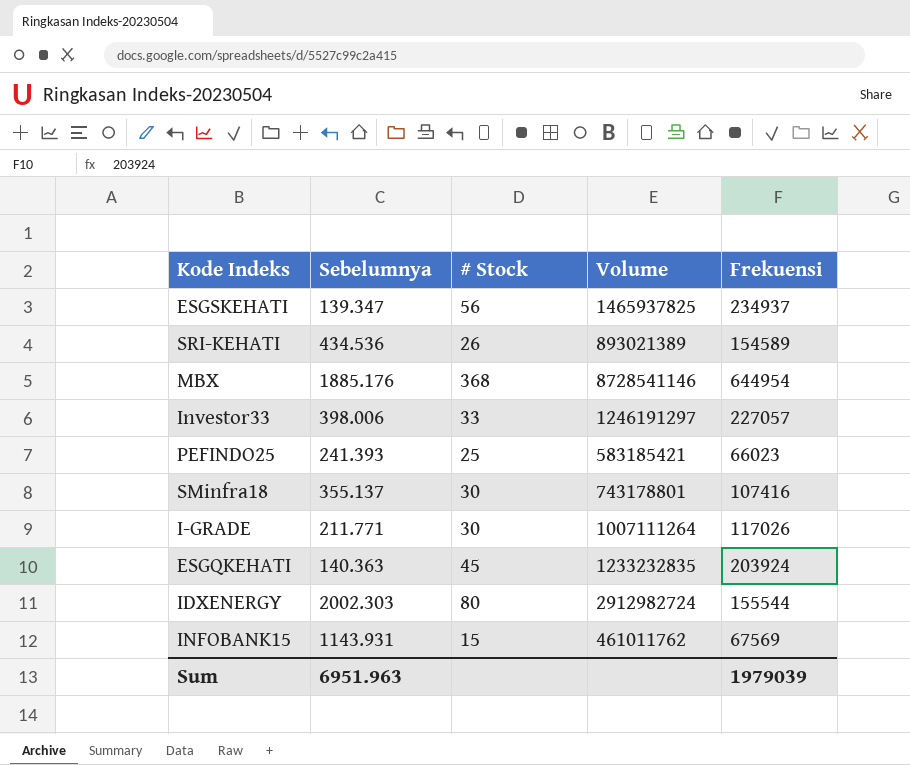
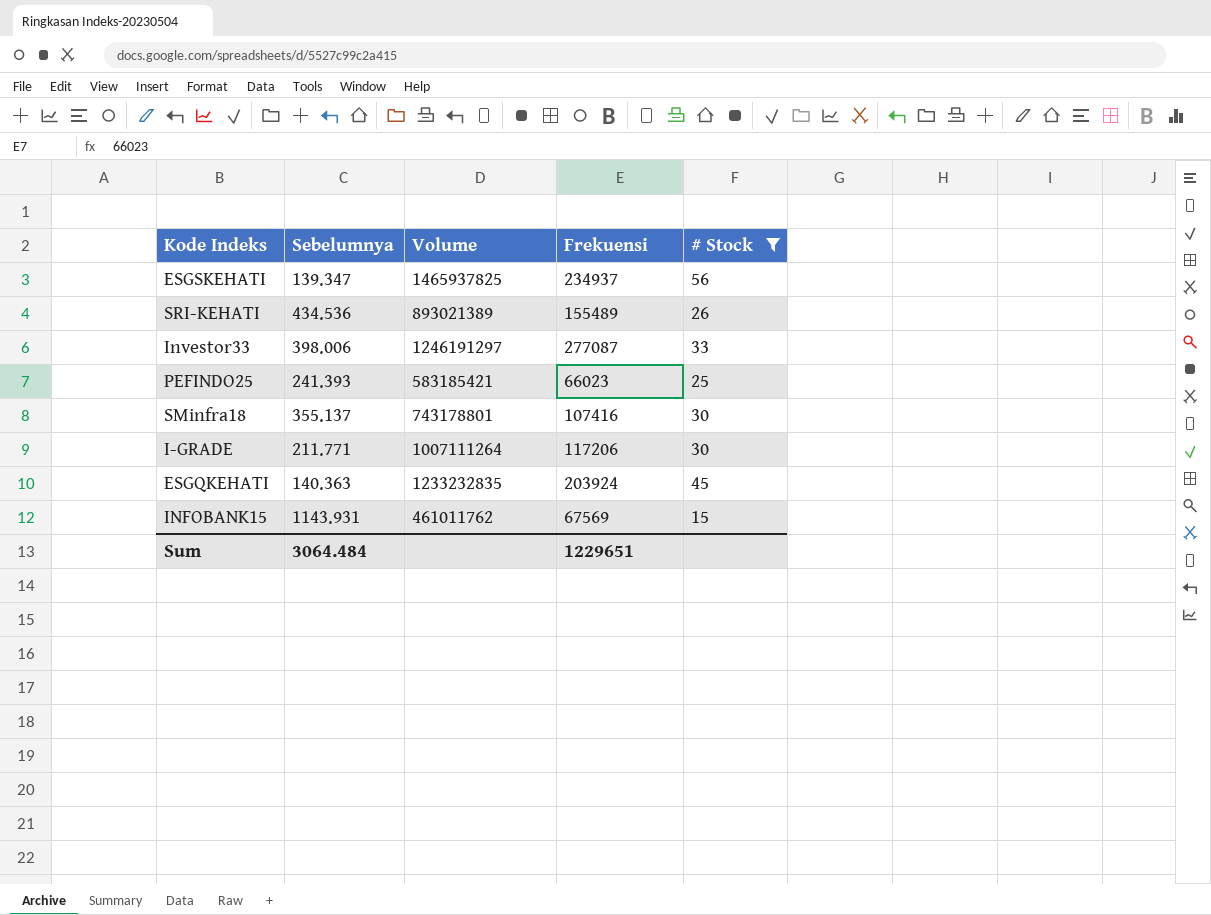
filter: none -> # Stock <= 56
column # Stock | position: 3 -> 5
SRI-KEHATI | Frekuensi: 154589 -> 155489
Investor33 | Frekuensi: 227057 -> 277087
I-GRADE | Frekuensi: 117026 -> 117206
Sum | Sebelumnya: 6951.963 -> 3064.484
Sum | Frekuensi: 1979039 -> 1229651

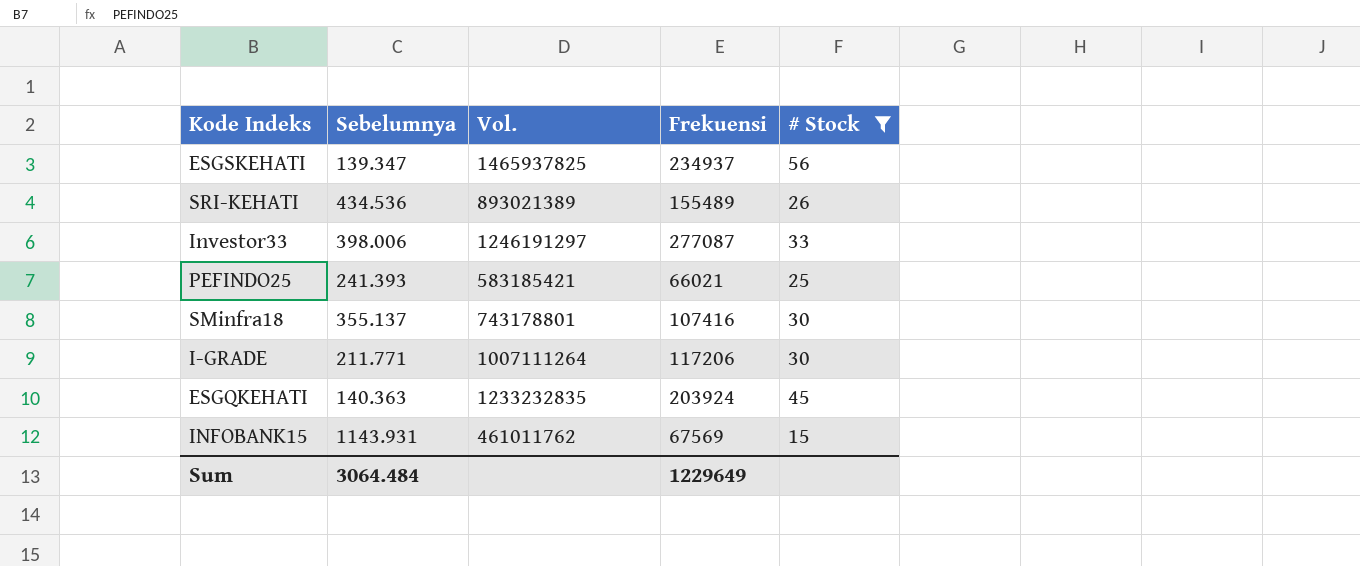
column name: Volume -> Vol.
PEFINDO25 | Frekuensi: 66023 -> 66021
Sum | Frekuensi: 1229651 -> 1229649

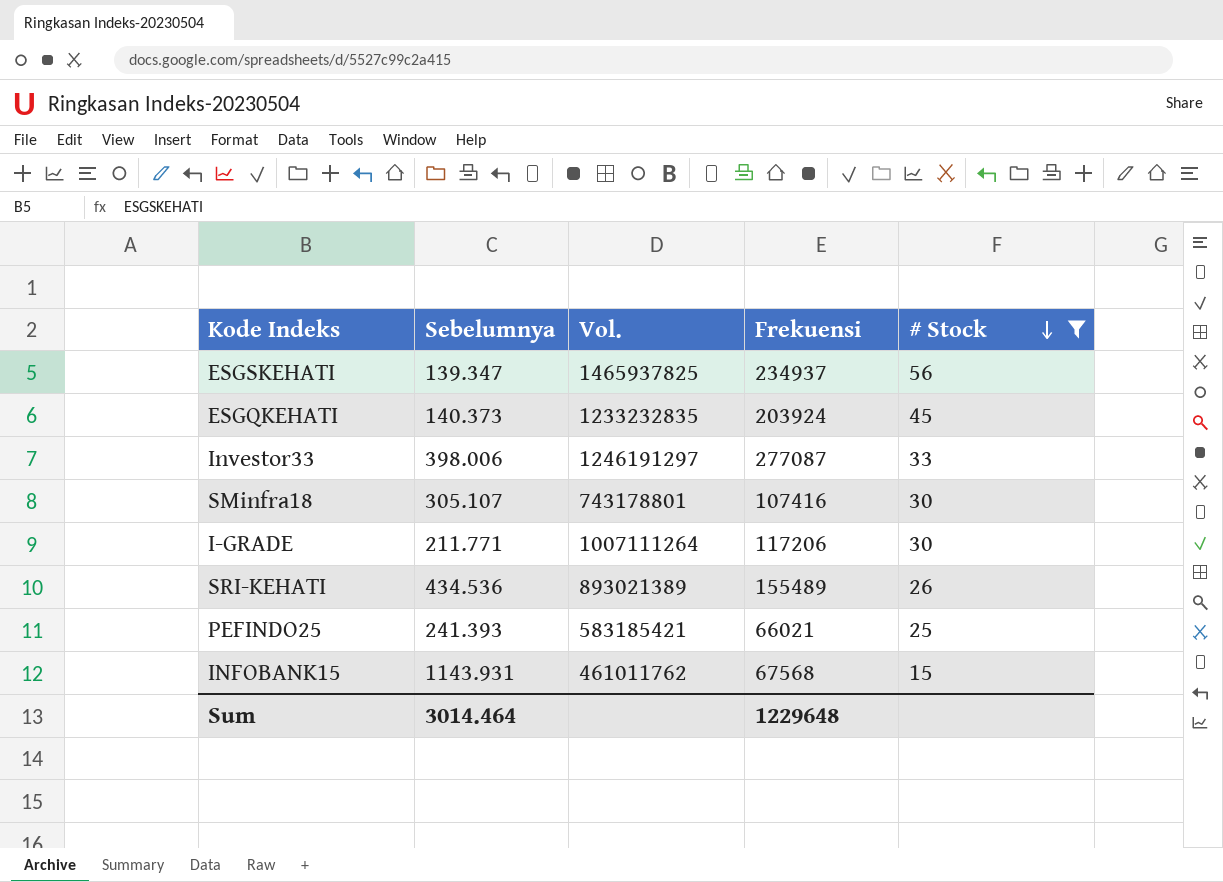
row order: none -> # Stock descending
ESGQKEHATI | Sebelumnya: 140.363 -> 140.373
SMinfra18 | Sebelumnya: 355.137 -> 305.107
INFOBANK15 | Frekuensi: 67569 -> 67568
Sum | Sebelumnya: 3064.484 -> 3014.464
Sum | Frekuensi: 1229649 -> 1229648

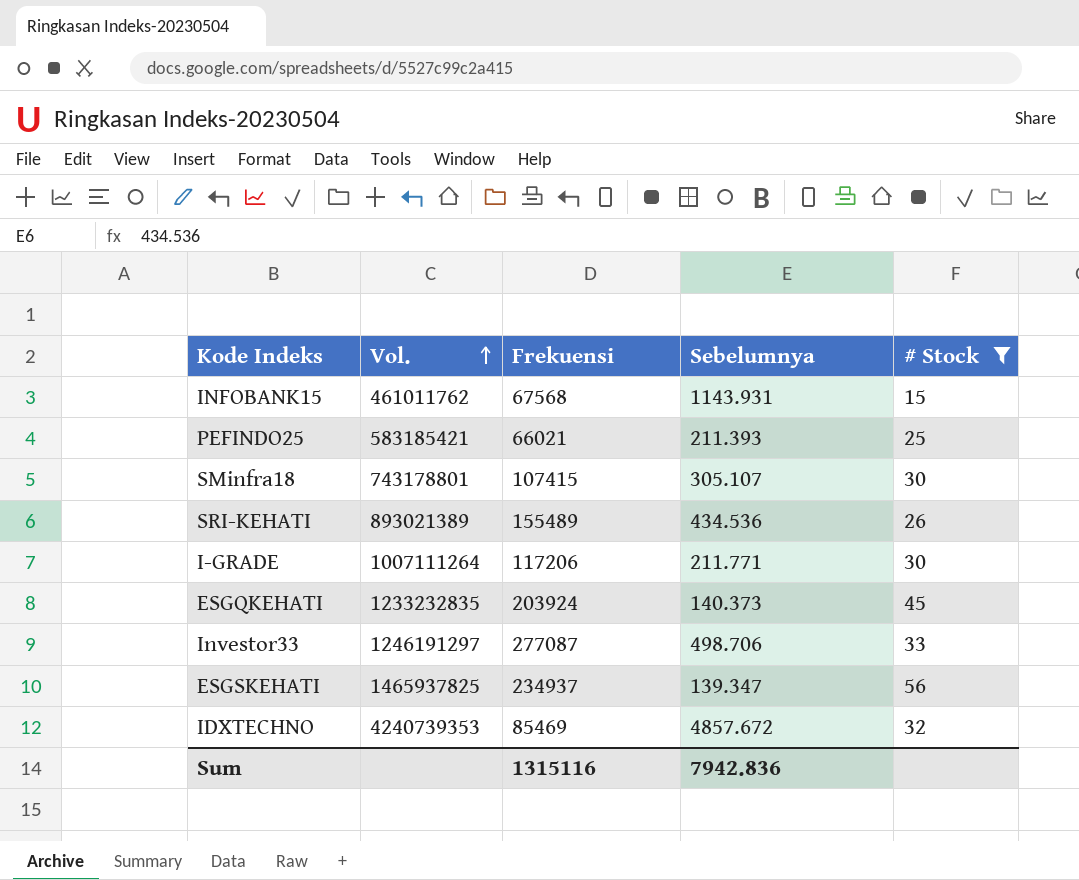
row order: # Stock descending -> Vol. ascending
column Sebelumnya | position: 2 -> 4
PEFINDO25 | Sebelumnya: 241.393 -> 211.393
SMinfra18 | Frekuensi: 107416 -> 107415
Investor33 | Sebelumnya: 398.006 -> 498.706
row IDXTECHNO: none -> 4240739353 | 85469 | 4857.672 | 32
Sum | Frekuensi: 1229648 -> 1315116
Sum | Sebelumnya: 3014.464 -> 7942.836

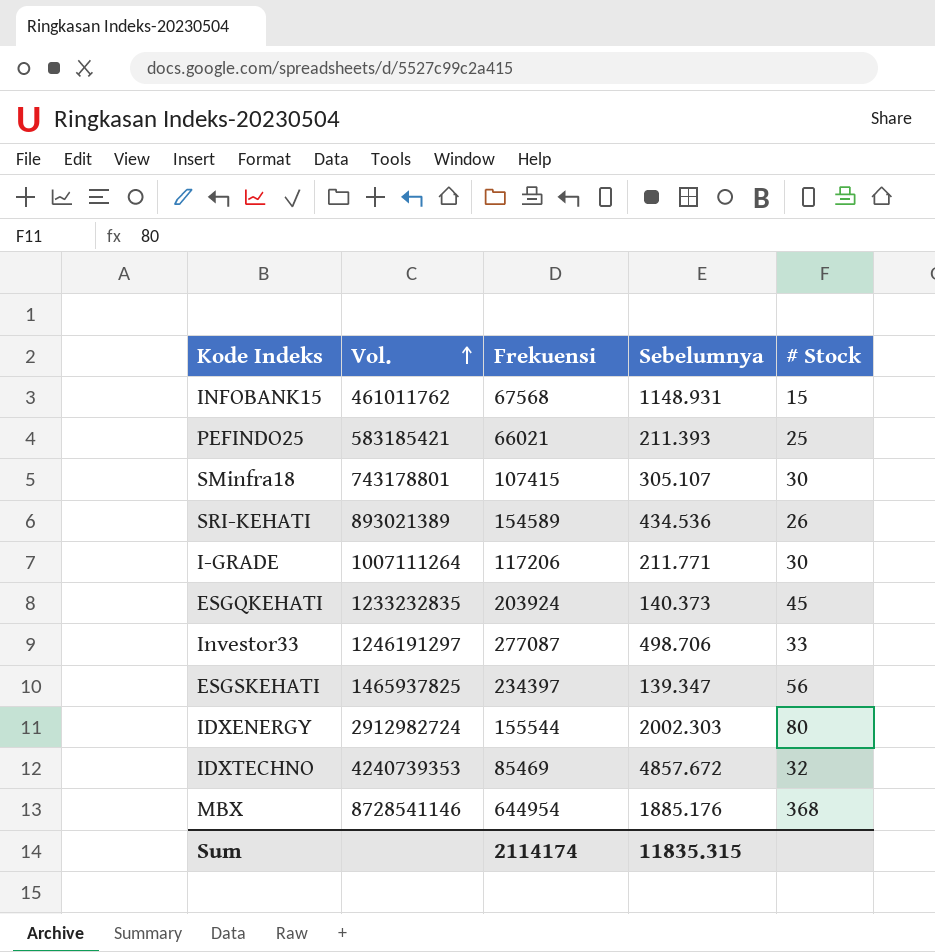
filter: # Stock <= 56 -> none
INFOBANK15 | Sebelumnya: 1143.931 -> 1148.931
SRI-KEHATI | Frekuensi: 155489 -> 154589
ESGSKEHATI | Frekuensi: 234937 -> 234397
Sum | Frekuensi: 1315116 -> 2114174
Sum | Sebelumnya: 7942.836 -> 11835.315

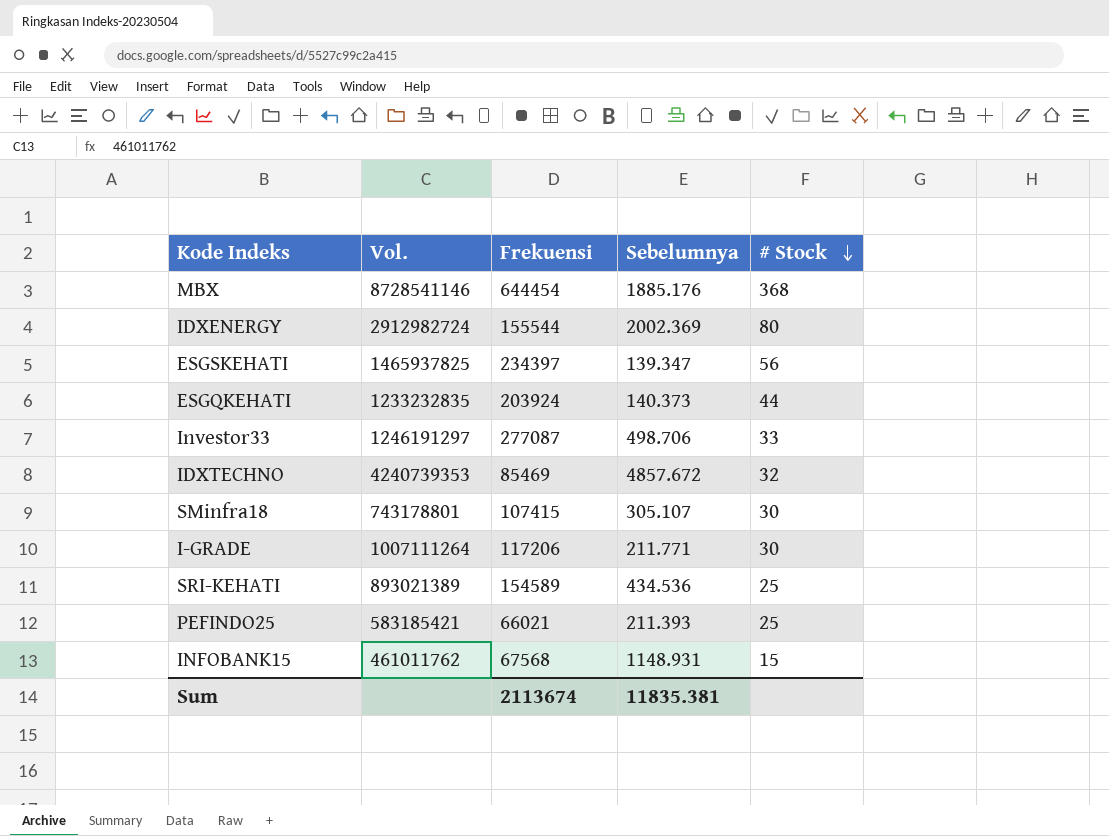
row order: Vol. ascending -> # Stock descending
MBX | Frekuensi: 644954 -> 644454
IDXENERGY | Sebelumnya: 2002.303 -> 2002.369
ESGQKEHATI | # Stock: 45 -> 44
SRI-KEHATI | # Stock: 26 -> 25
Sum | Frekuensi: 2114174 -> 2113674
Sum | Sebelumnya: 11835.315 -> 11835.381

